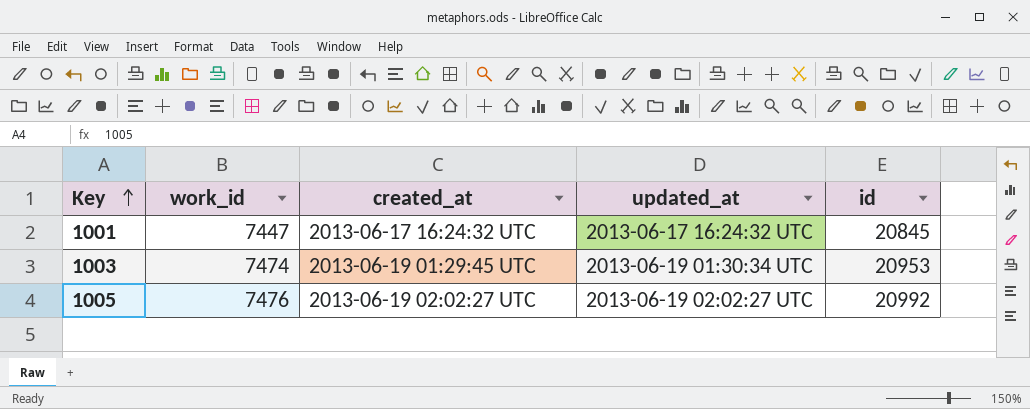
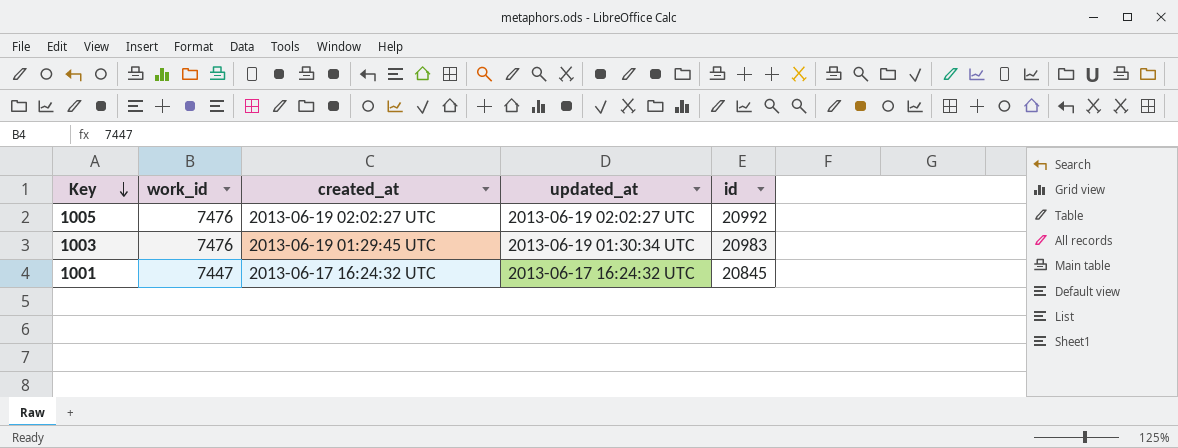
row order: Key ascending -> Key descending
1003 | work_id: 7474 -> 7476
1003 | id: 20953 -> 20983

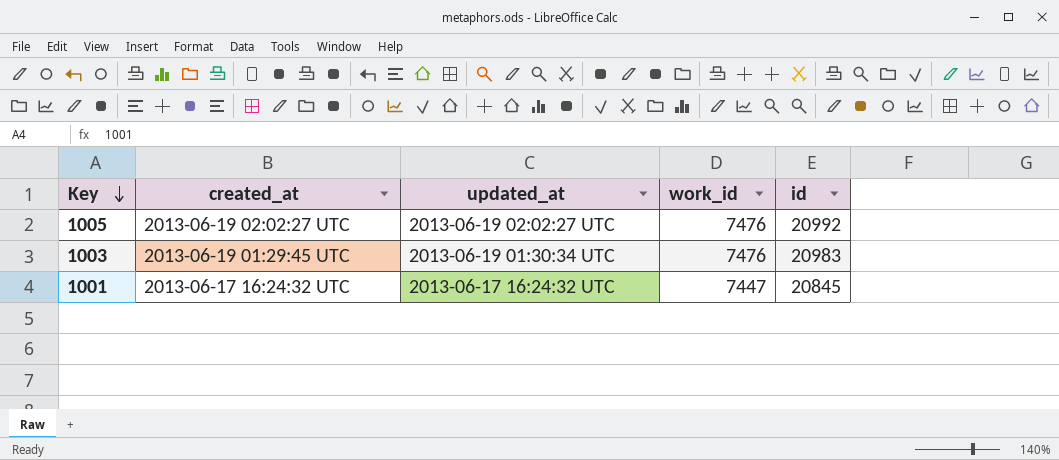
column work_id | position: 2 -> 4

